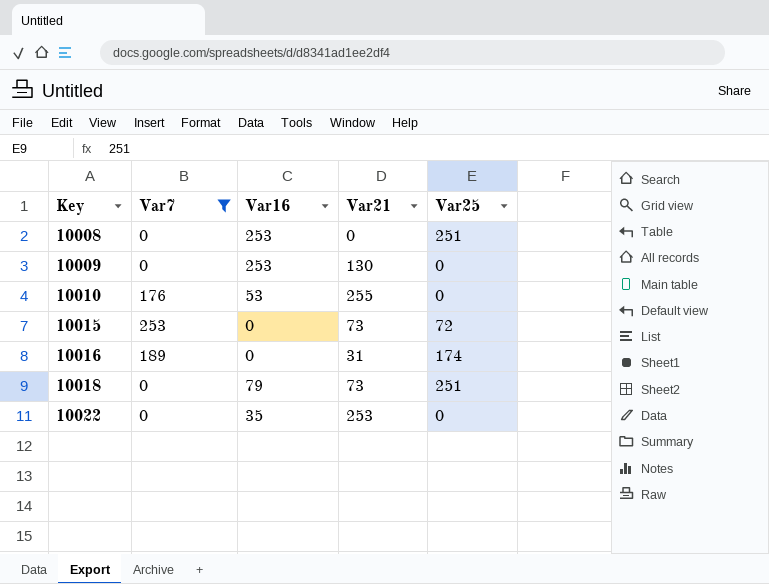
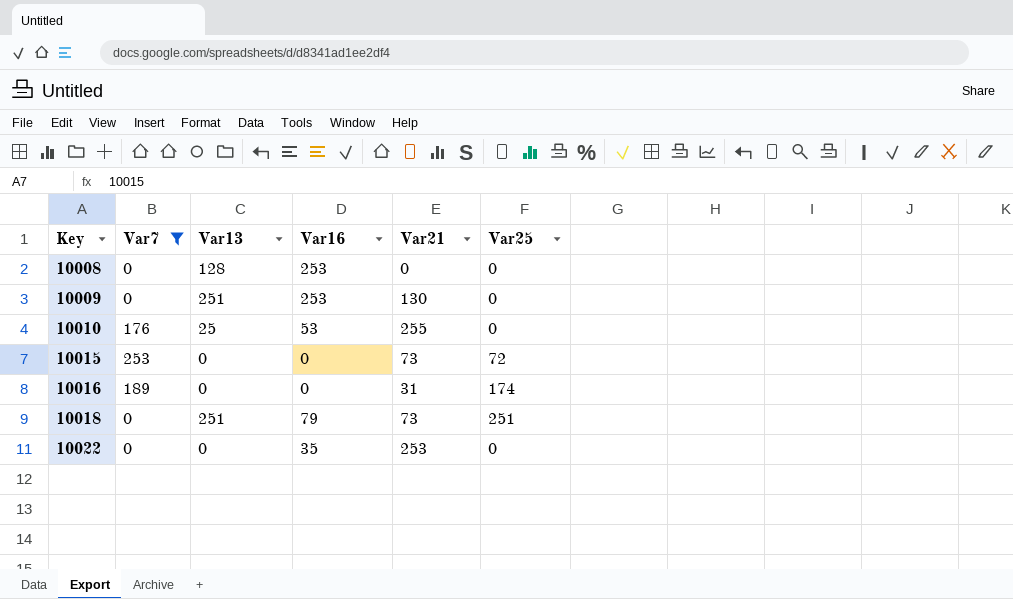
column Var13 | position: none -> 3
10008 | Var25: 251 -> 0

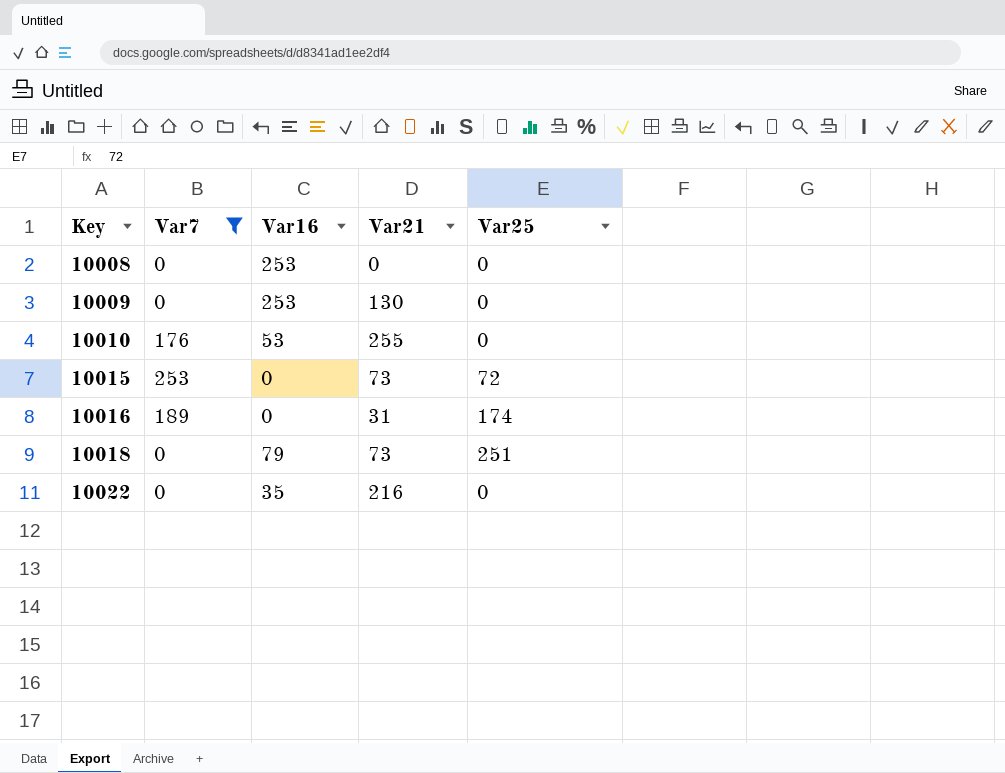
column Var13 | position: 3 -> none
10022 | Var21: 253 -> 216

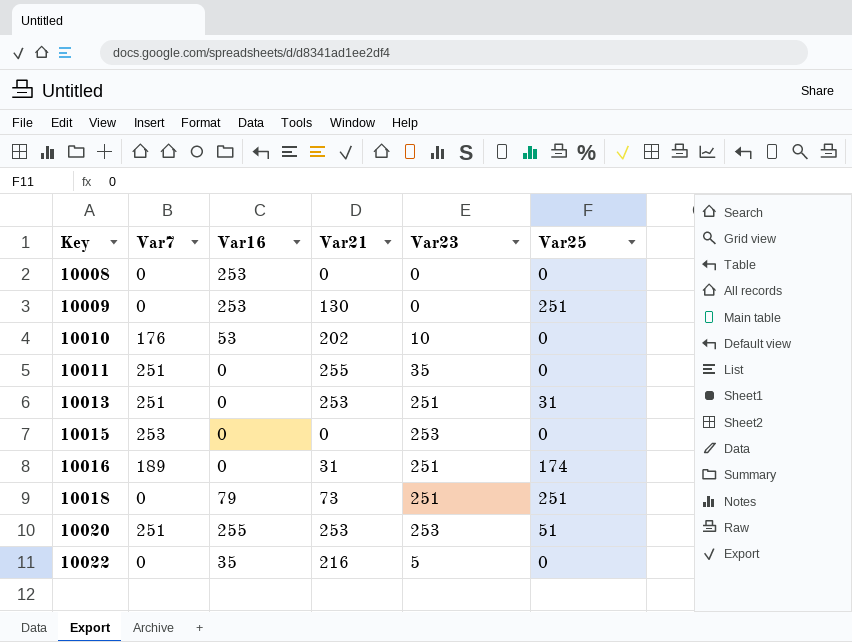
filter: Var7 != 251 -> none
column Var23 | position: none -> 5
10009 | Var25: 0 -> 251
10010 | Var21: 255 -> 202
10015 | Var21: 73 -> 0
10015 | Var25: 72 -> 0

